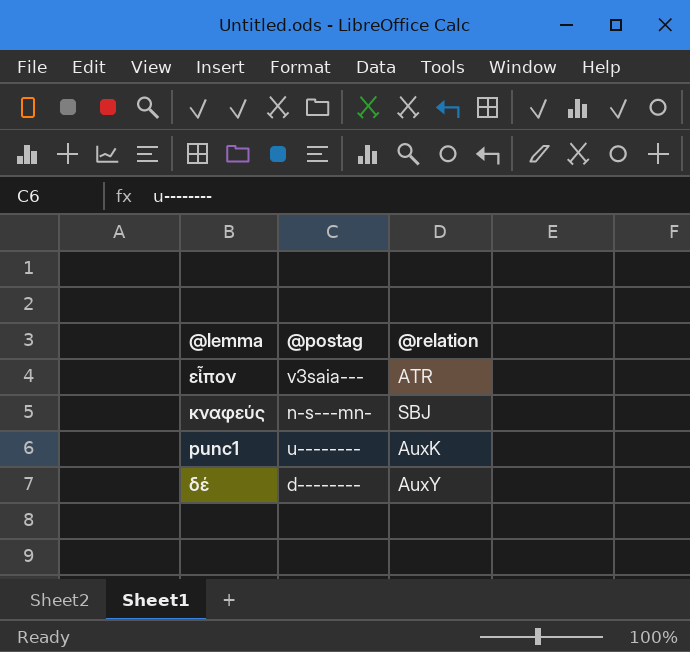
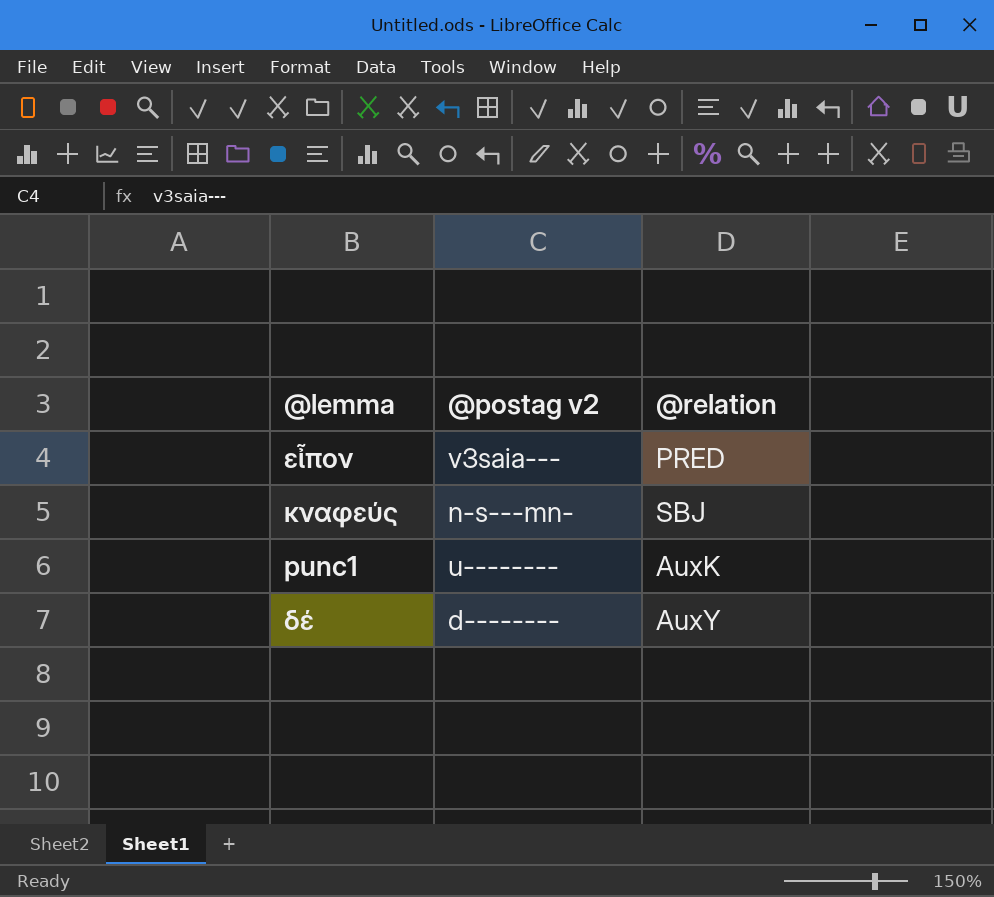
column name: @postag -> @postag v2
εἶπον | @relation: ATR -> PRED

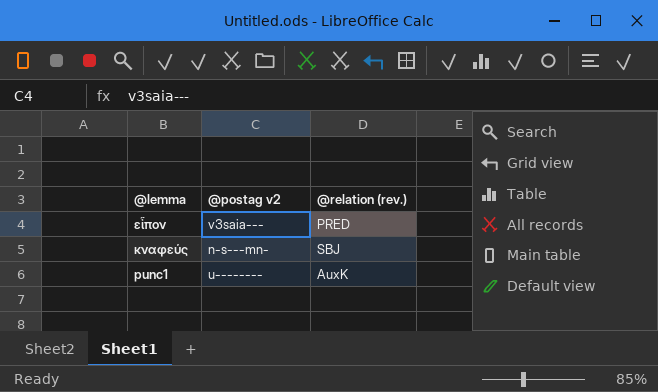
column name: @relation -> @relation (rev.)
row δέ: d-------- | AuxY -> none

